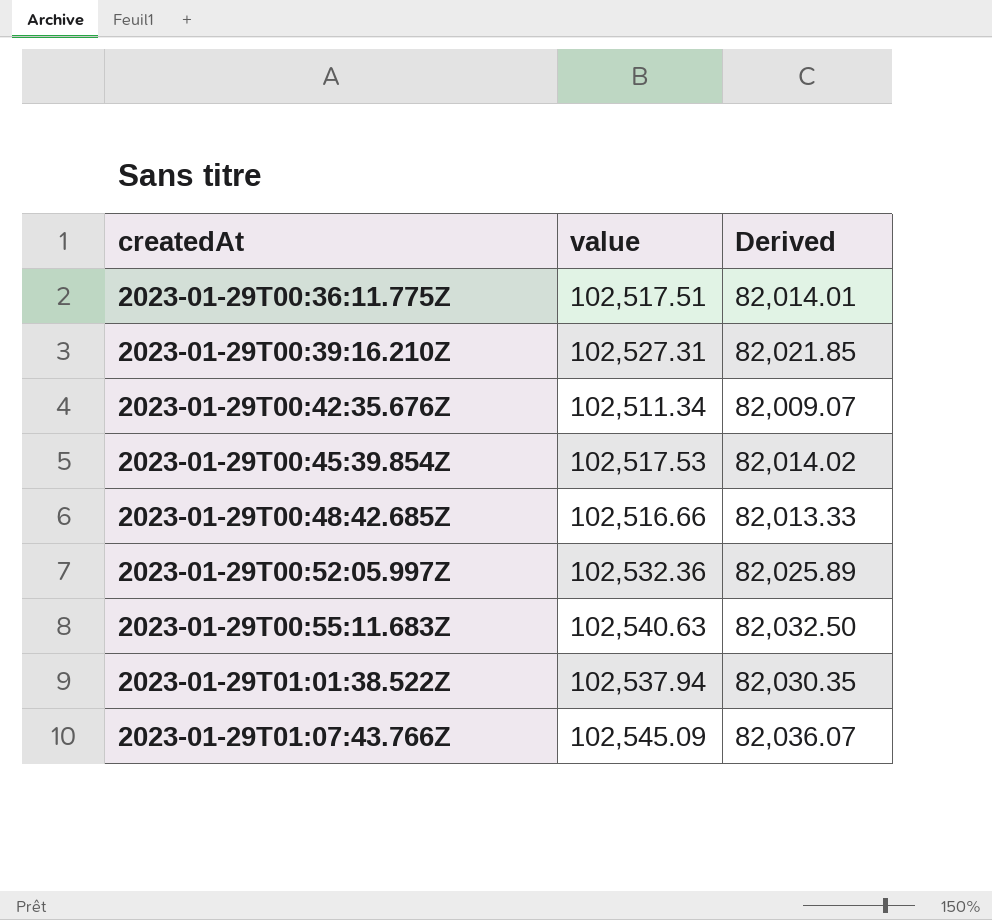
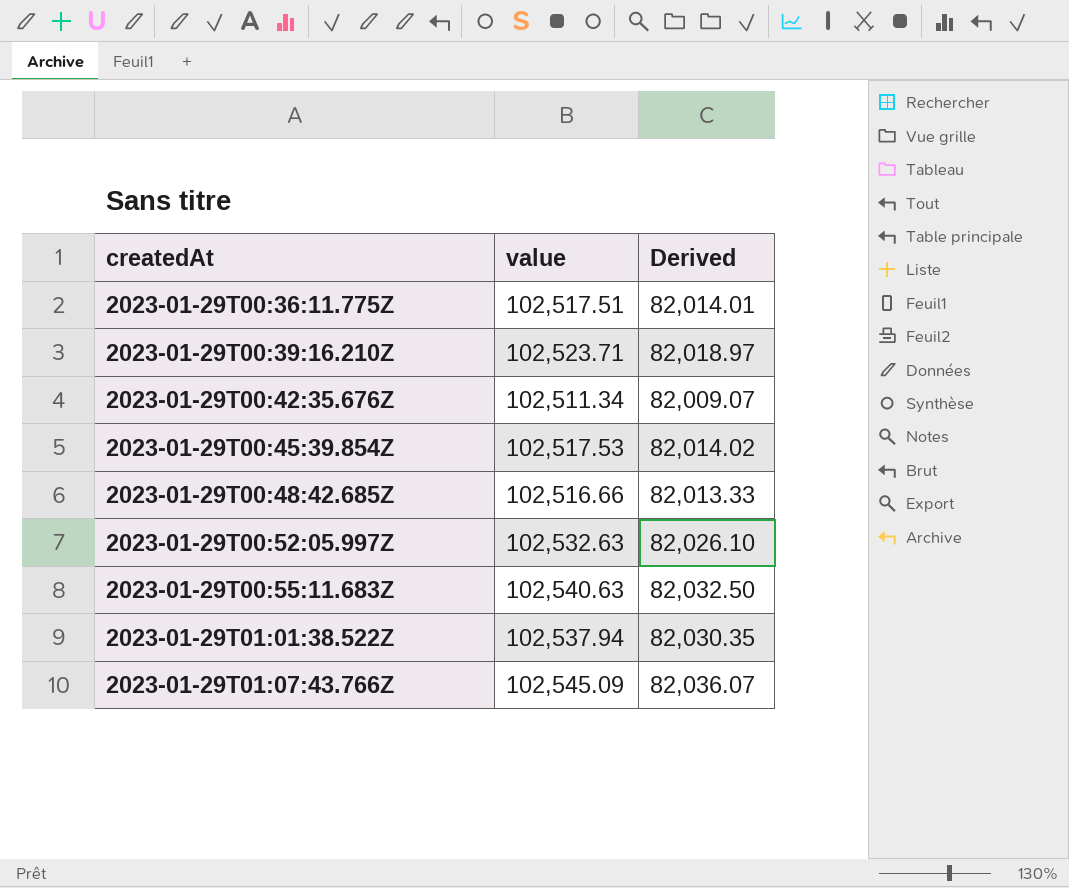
2023-01-29T00:39:16.210Z | value: 102,527.31 -> 102,523.71
2023-01-29T00:39:16.210Z | Derived: 82,021.85 -> 82,018.97
2023-01-29T00:52:05.997Z | value: 102,532.36 -> 102,532.63
2023-01-29T00:52:05.997Z | Derived: 82,025.89 -> 82,026.10

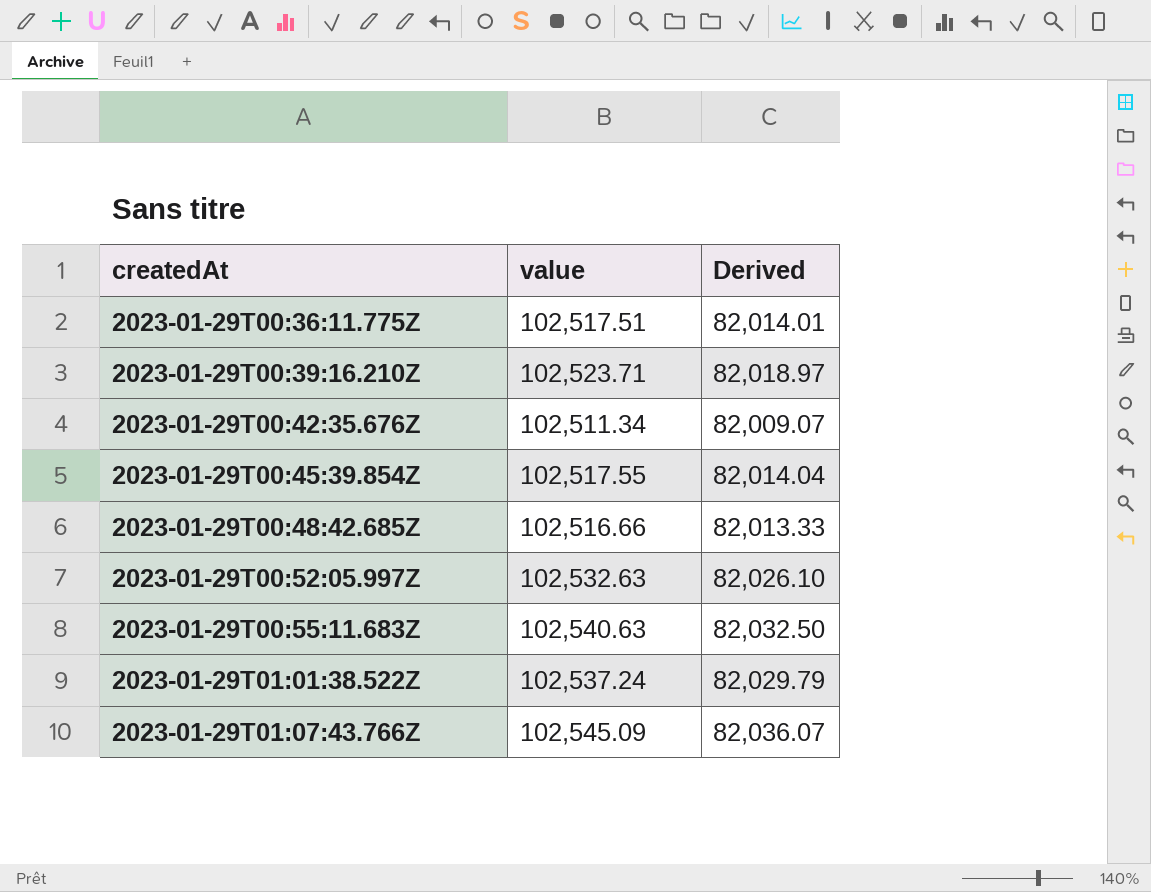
2023-01-29T00:45:39.854Z | value: 102,517.53 -> 102,517.55
2023-01-29T00:45:39.854Z | Derived: 82,014.02 -> 82,014.04
2023-01-29T01:01:38.522Z | value: 102,537.94 -> 102,537.24
2023-01-29T01:01:38.522Z | Derived: 82,030.35 -> 82,029.79

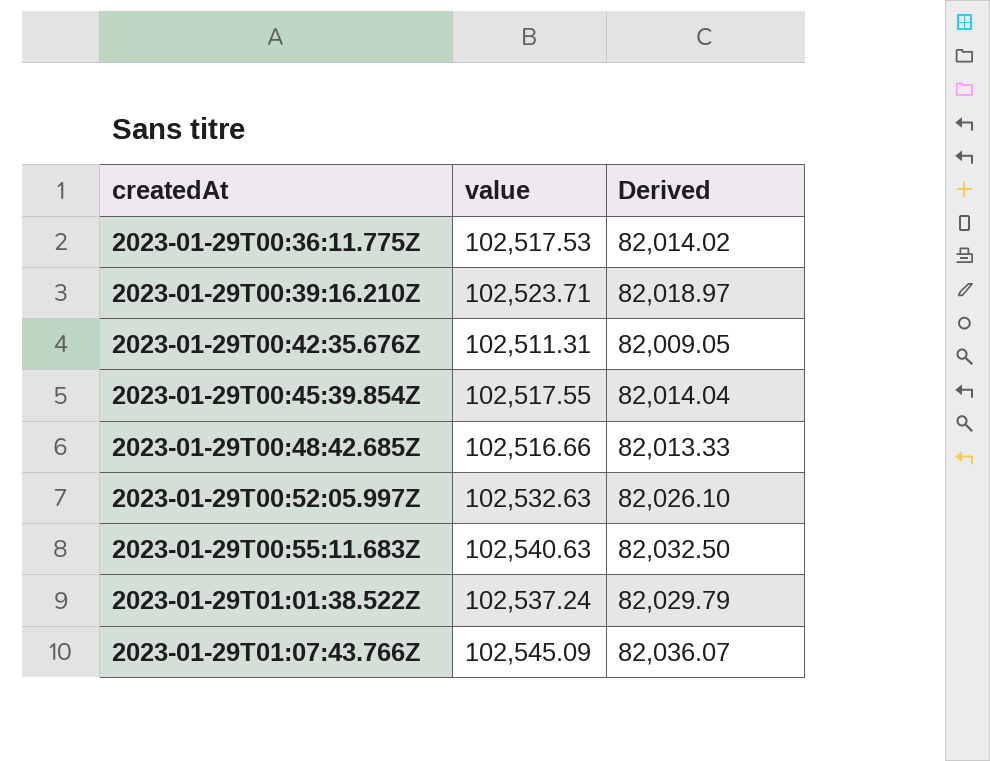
2023-01-29T00:36:11.775Z | value: 102,517.51 -> 102,517.53
2023-01-29T00:36:11.775Z | Derived: 82,014.01 -> 82,014.02
2023-01-29T00:42:35.676Z | value: 102,511.34 -> 102,511.31
2023-01-29T00:42:35.676Z | Derived: 82,009.07 -> 82,009.05

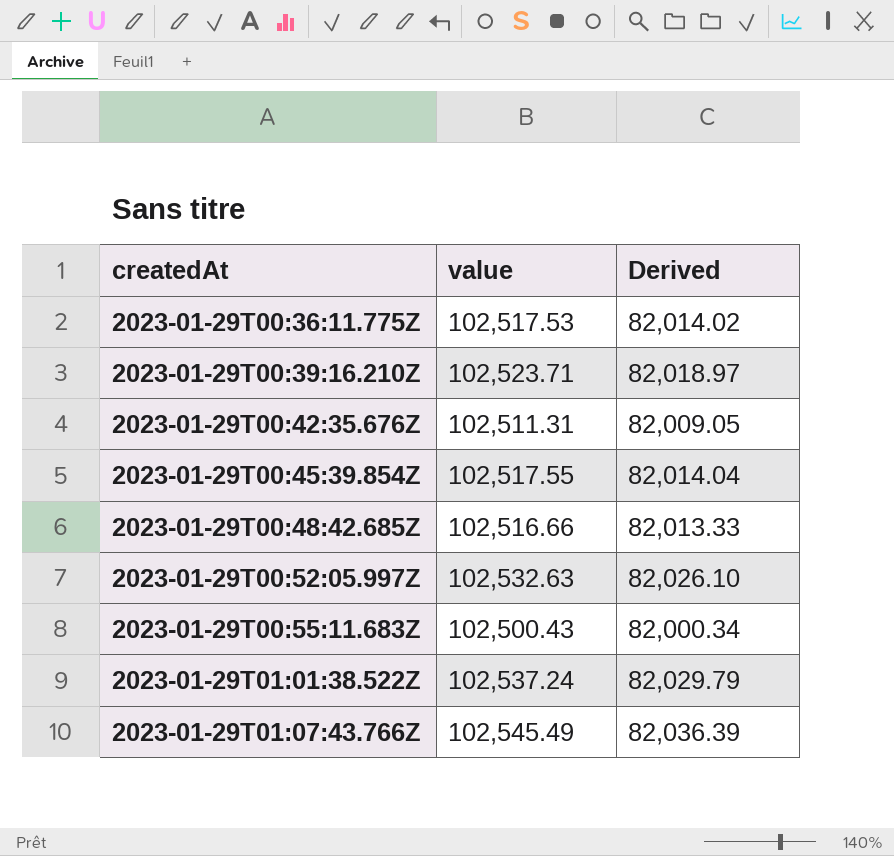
2023-01-29T00:55:11.683Z | value: 102,540.63 -> 102,500.43
2023-01-29T00:55:11.683Z | Derived: 82,032.50 -> 82,000.34
2023-01-29T01:07:43.766Z | value: 102,545.09 -> 102,545.49
2023-01-29T01:07:43.766Z | Derived: 82,036.07 -> 82,036.39

